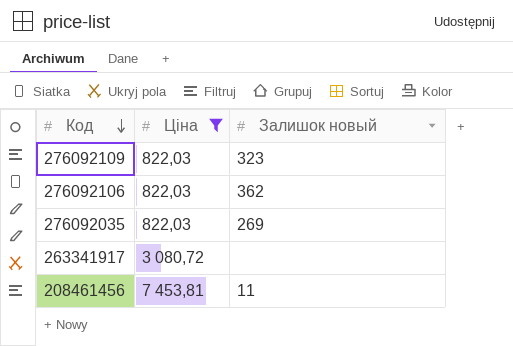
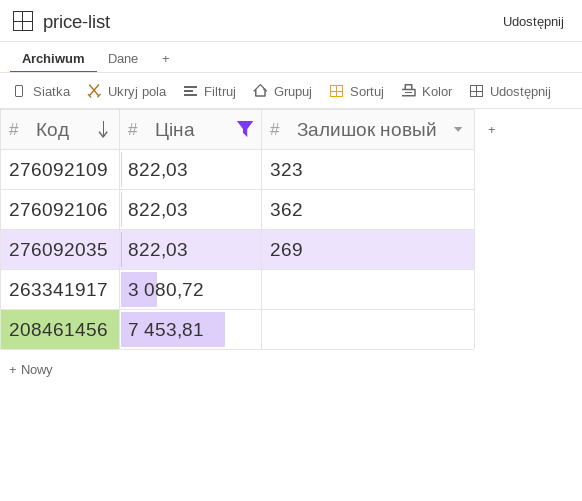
208461456 | Залишок новый: 11 -> none

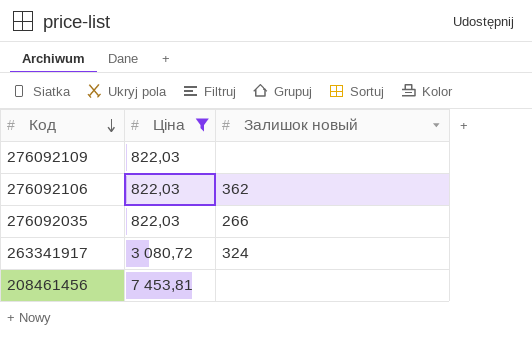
276092109 | Залишок новый: 323 -> none
276092035 | Залишок новый: 269 -> 266
263341917 | Залишок новый: none -> 324

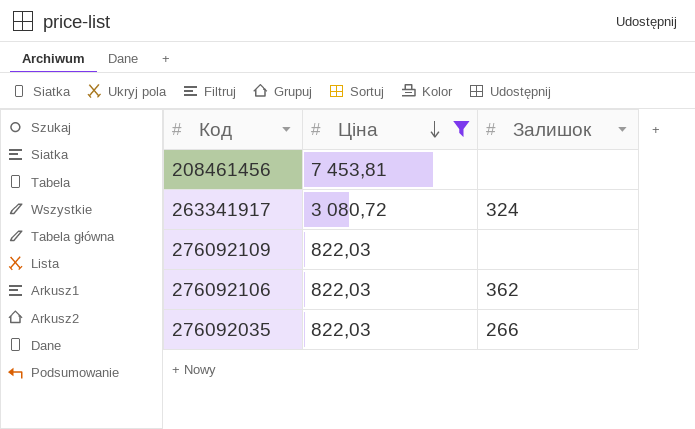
row order: Код descending -> Ціна descending
column name: Залишок новый -> Залишок

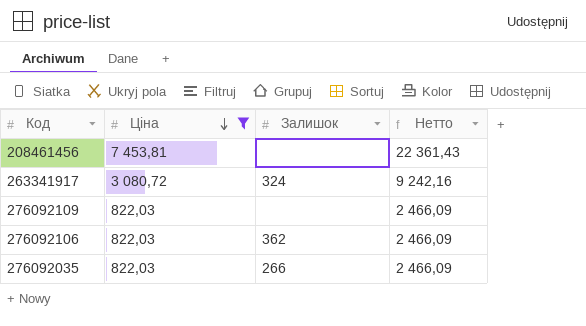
column Нетто | formula: none -> [Ціна] * 3

